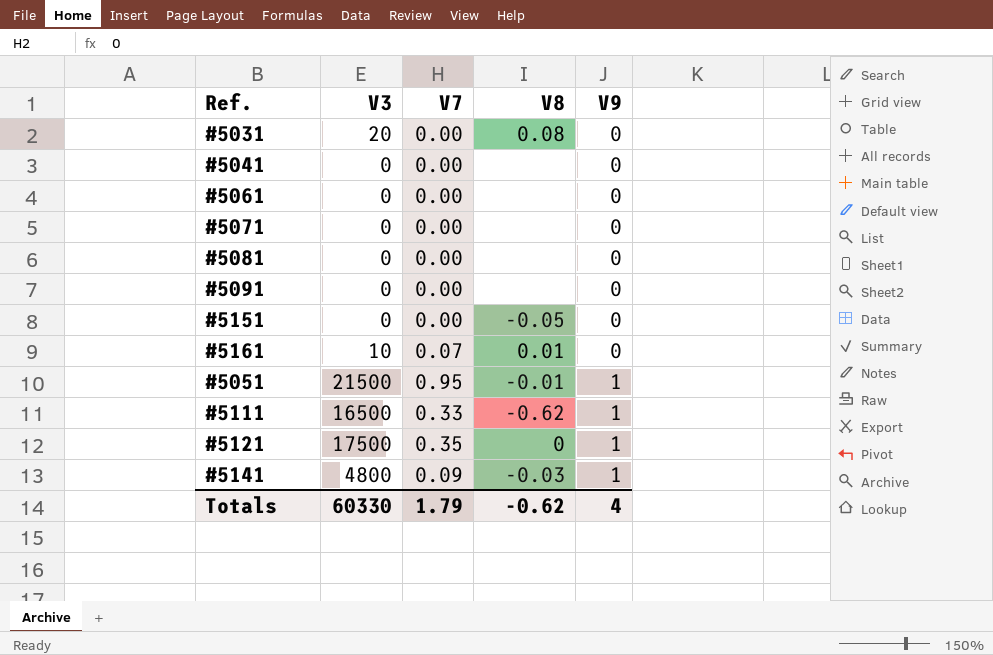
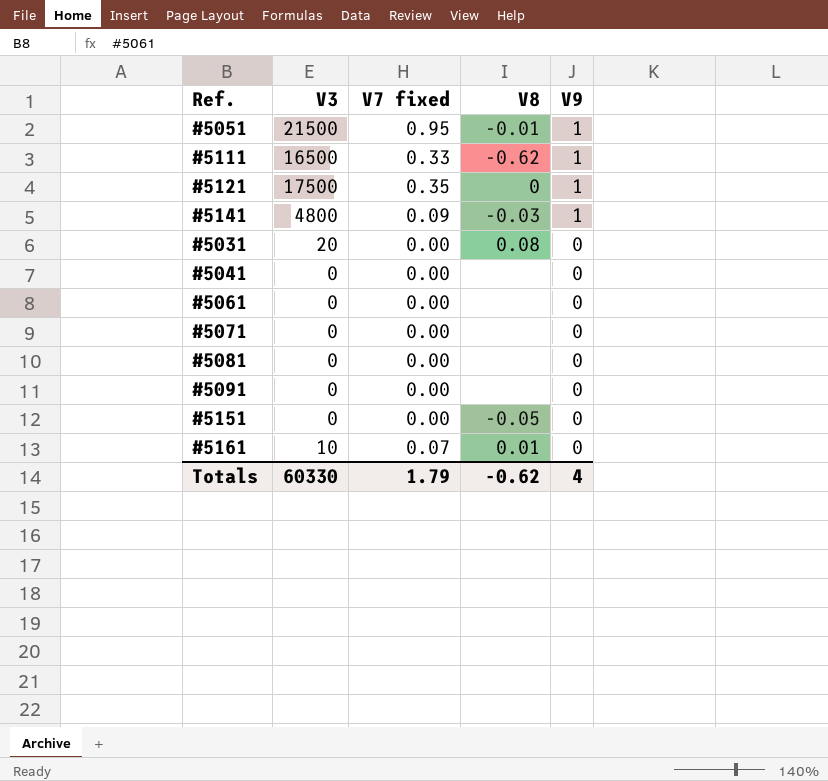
row order: V9 ascending -> V9 descending
column name: V7 -> V7 fixed

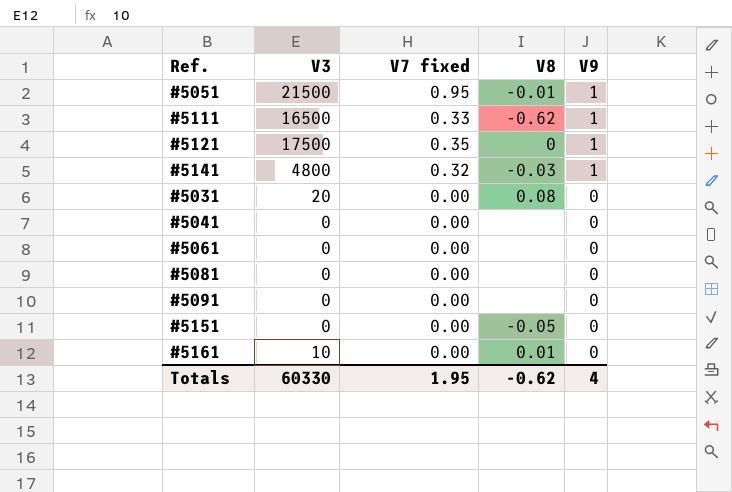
row #5071: 0 | 0.00 | none | 0 -> none
#5141 | V7 fixed: 0.09 -> 0.32
#5161 | V7 fixed: 0.07 -> 0.00
Totals | V7 fixed: 1.79 -> 1.95

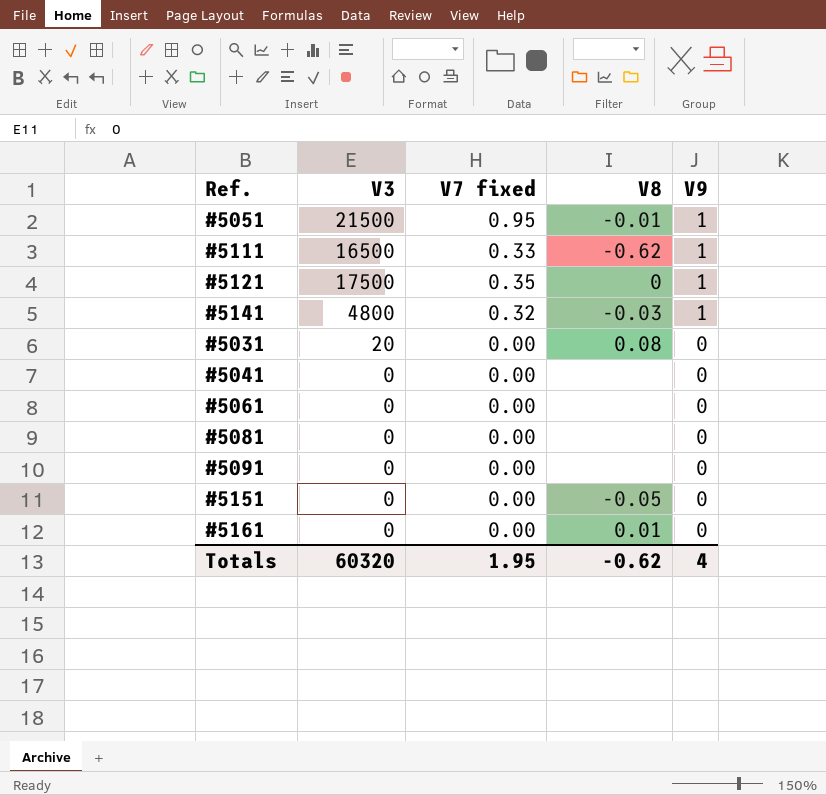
#5161 | V3: 10 -> 0
Totals | V3: 60330 -> 60320

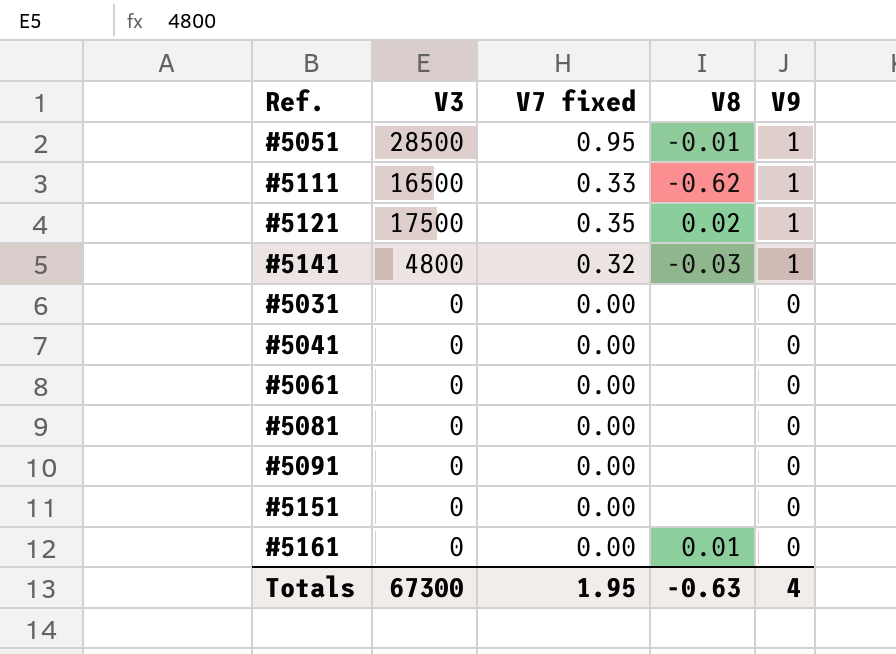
#5051 | V3: 21500 -> 28500
#5121 | V8: 0 -> 0.02
#5031 | V3: 20 -> 0
#5031 | V8: 0.08 -> none
#5151 | V8: -0.05 -> none
Totals | V3: 60320 -> 67300
Totals | V8: -0.62 -> -0.63

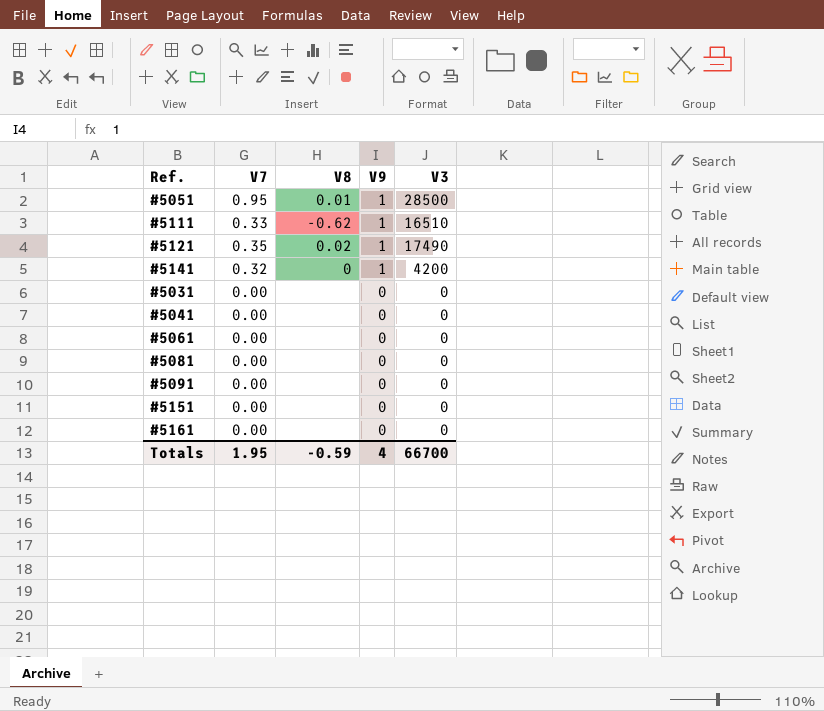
column name: V7 fixed -> V7
column V3 | position: 2 -> 5
#5051 | V8: -0.01 -> 0.01
#5111 | V3: 16500 -> 16510
#5121 | V3: 17500 -> 17490
#5141 | V8: -0.03 -> 0
#5141 | V3: 4800 -> 4200
#5161 | V8: 0.01 -> none
Totals | V8: -0.63 -> -0.59
Totals | V3: 67300 -> 66700

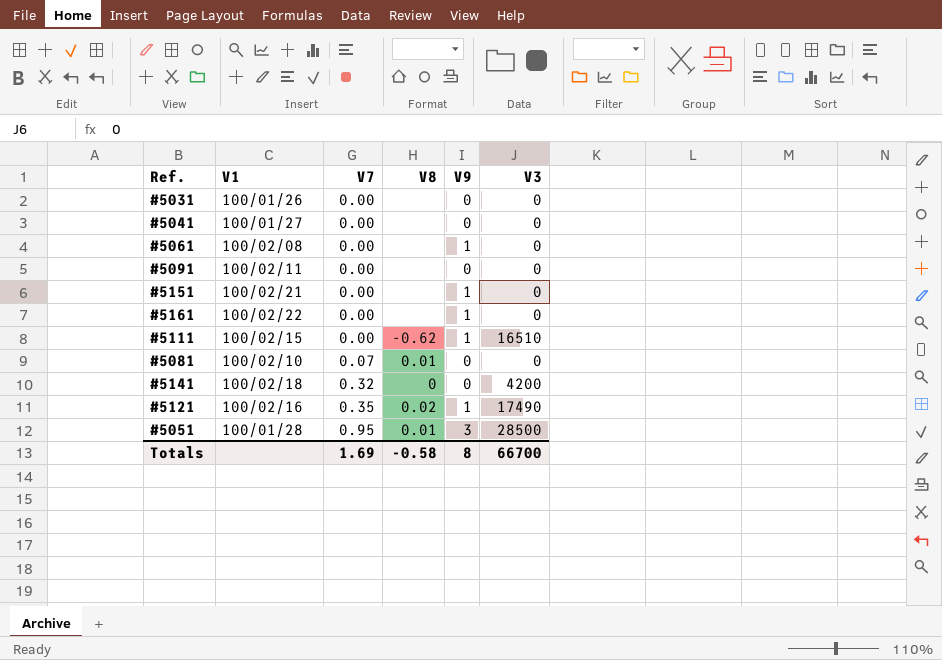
row order: V9 descending -> V7 ascending
column V1 | position: none -> 2
#5061 | V9: 0 -> 1
#5151 | V9: 0 -> 1
#5161 | V9: 0 -> 1
#5111 | V7: 0.33 -> 0.00
#5081 | V7: 0.00 -> 0.07
#5081 | V8: none -> 0.01
#5141 | V9: 1 -> 0
#5051 | V9: 1 -> 3
Totals | V7: 1.95 -> 1.69
Totals | V8: -0.59 -> -0.58
Totals | V9: 4 -> 8

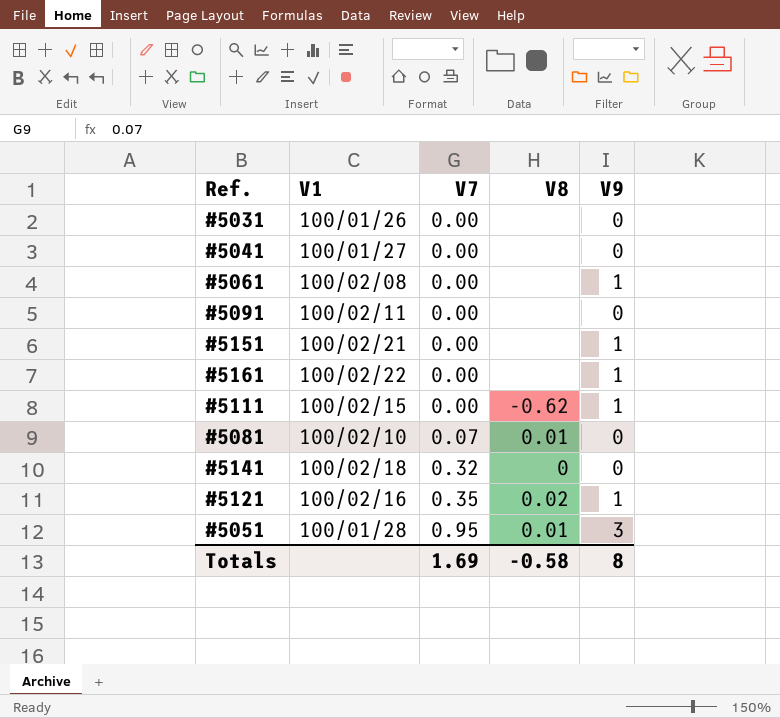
column V3 | position: 6 -> none

